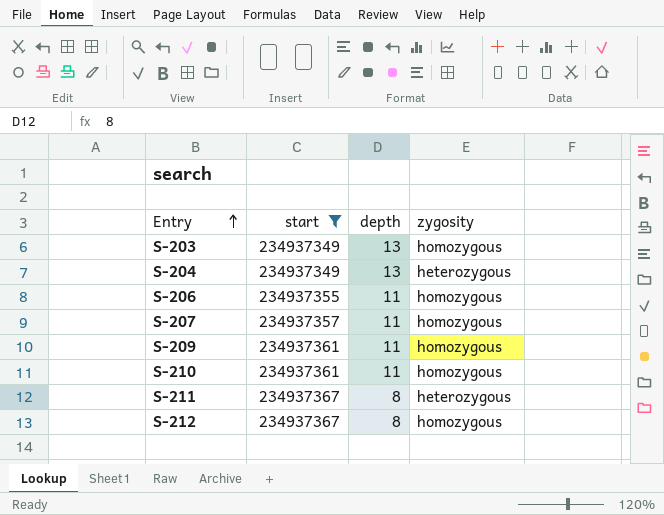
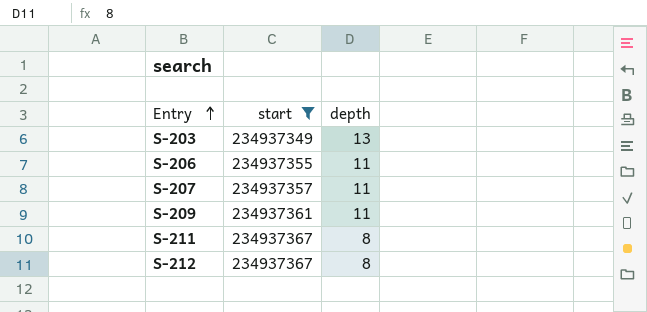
column zygosity | position: 4 -> none
row S-204: 234937349 | 13 | heterozygous -> none
row S-210: 234937361 | 11 | homozygous -> none

